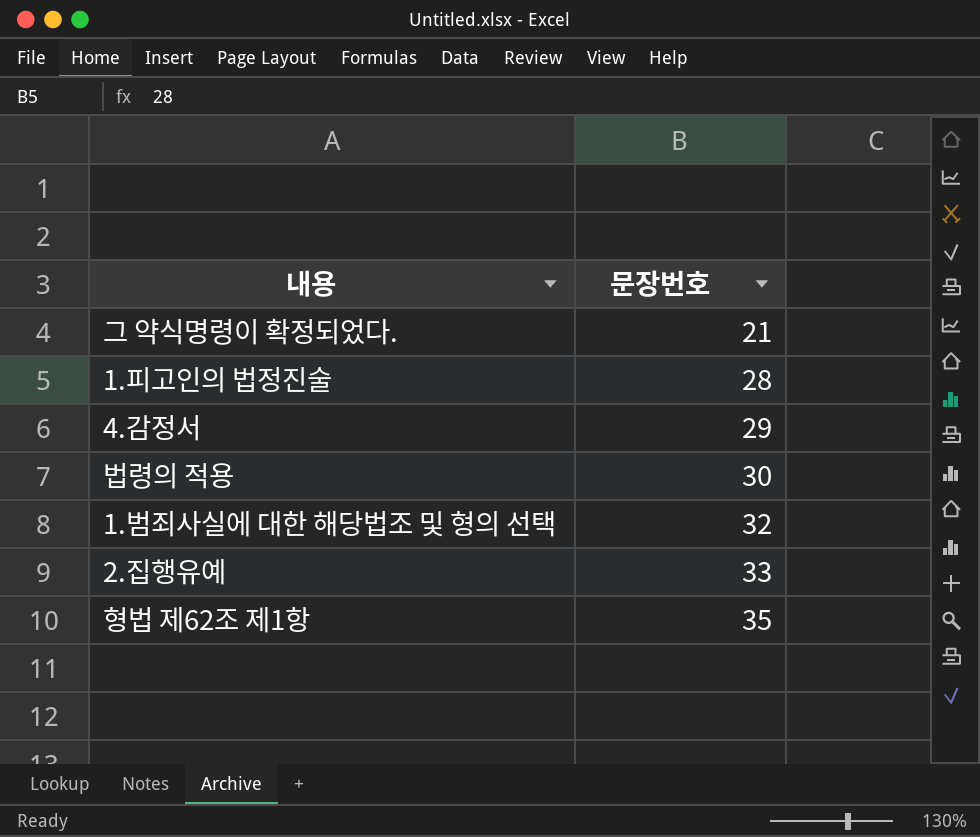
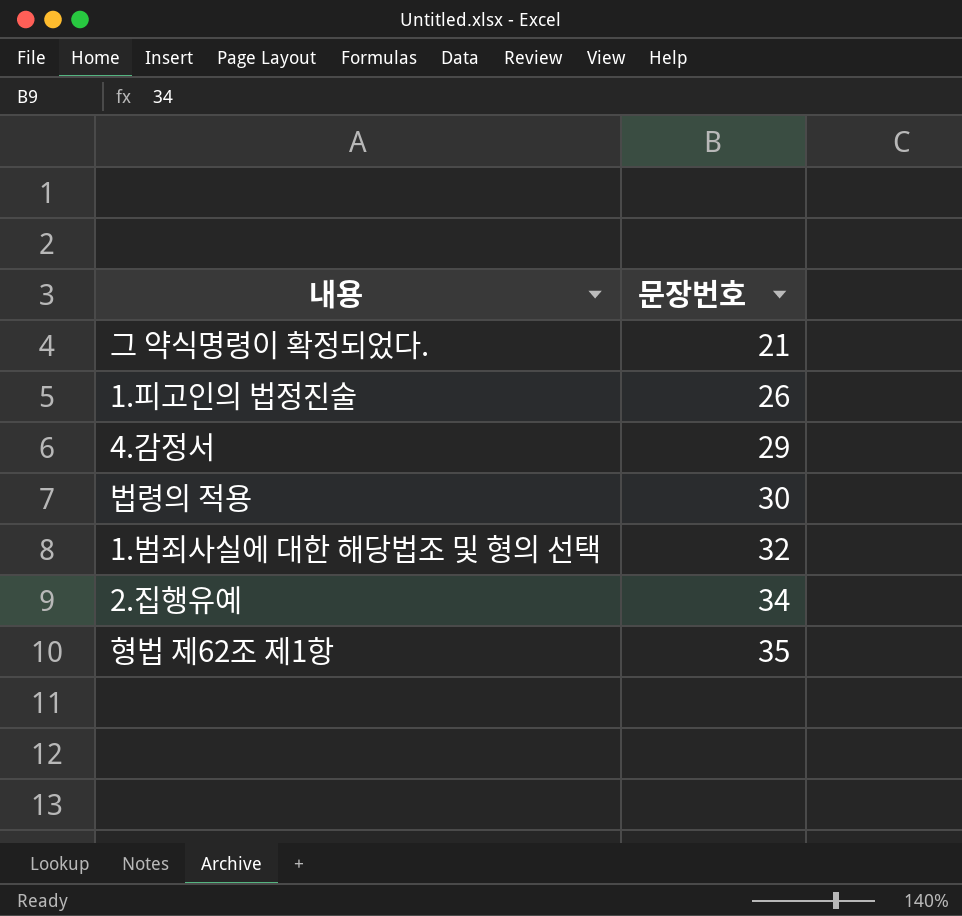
1.피고인의 법정진술 | 문장번호: 28 -> 26
2.집행유예 | 문장번호: 33 -> 34

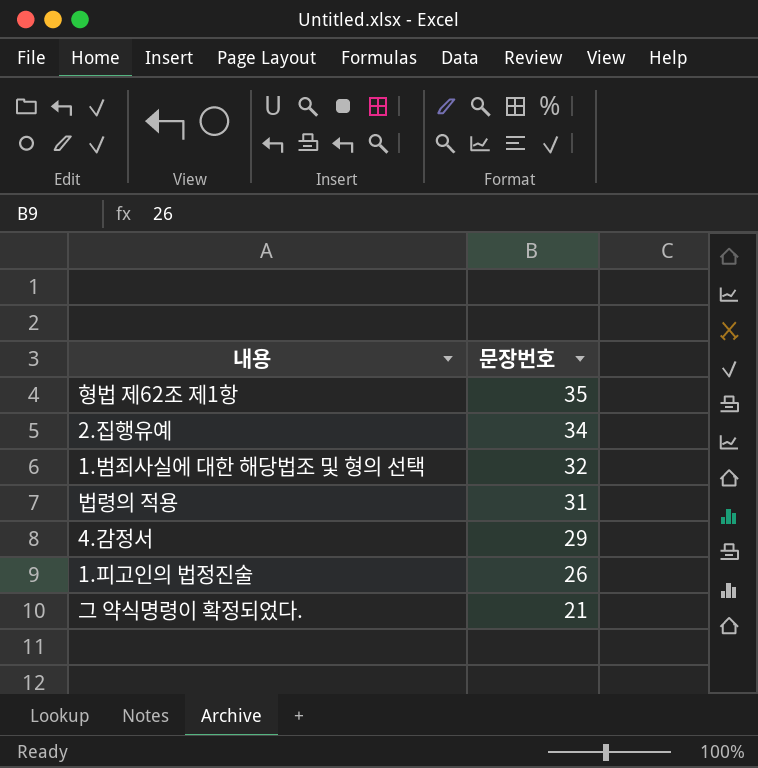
row order: 문장번호 ascending -> 문장번호 descending
법령의 적용 | 문장번호: 30 -> 31

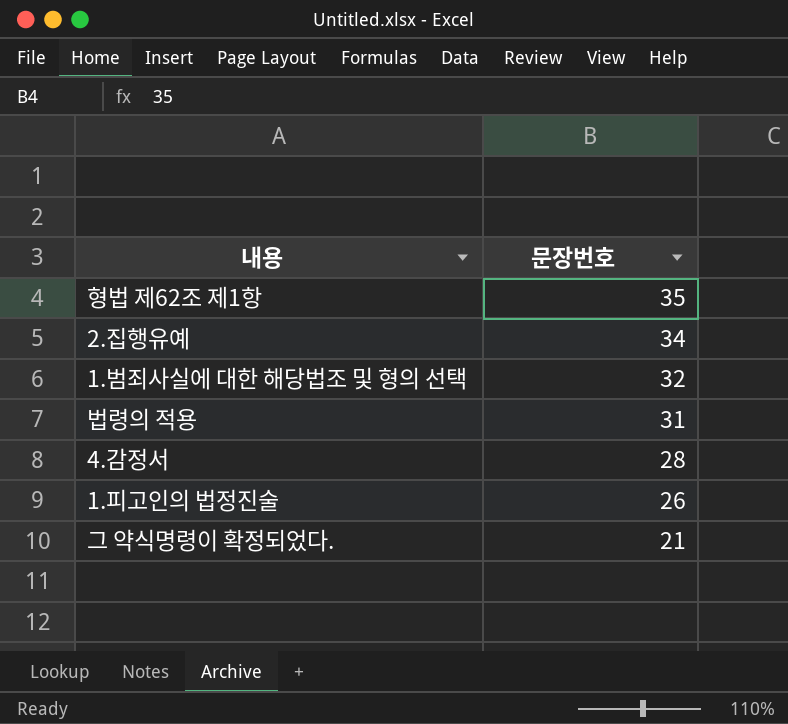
4.감정서 | 문장번호: 29 -> 28

